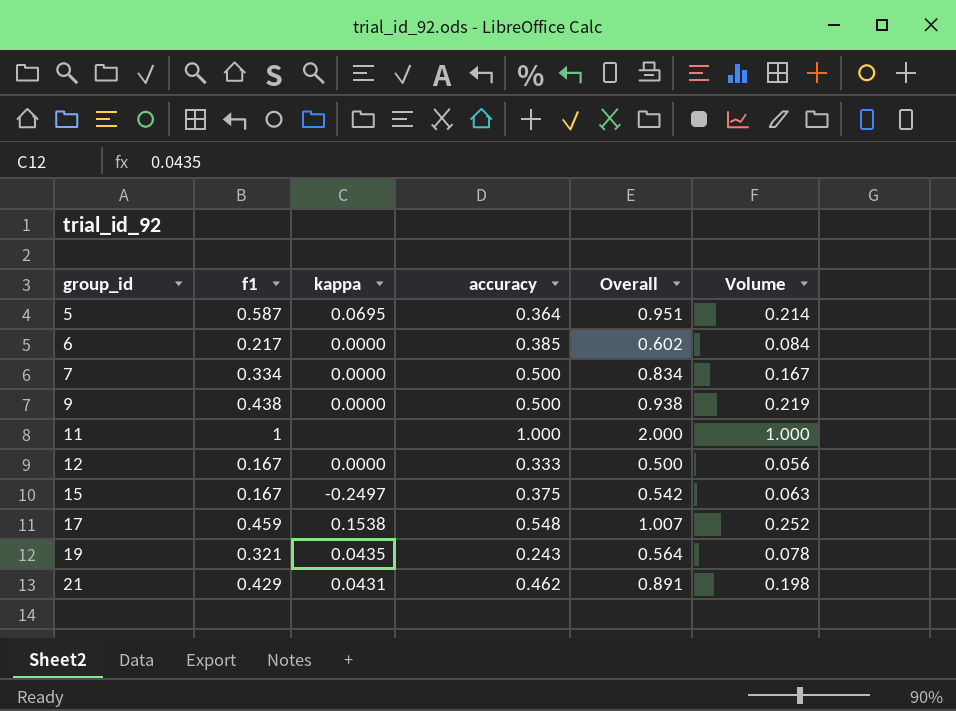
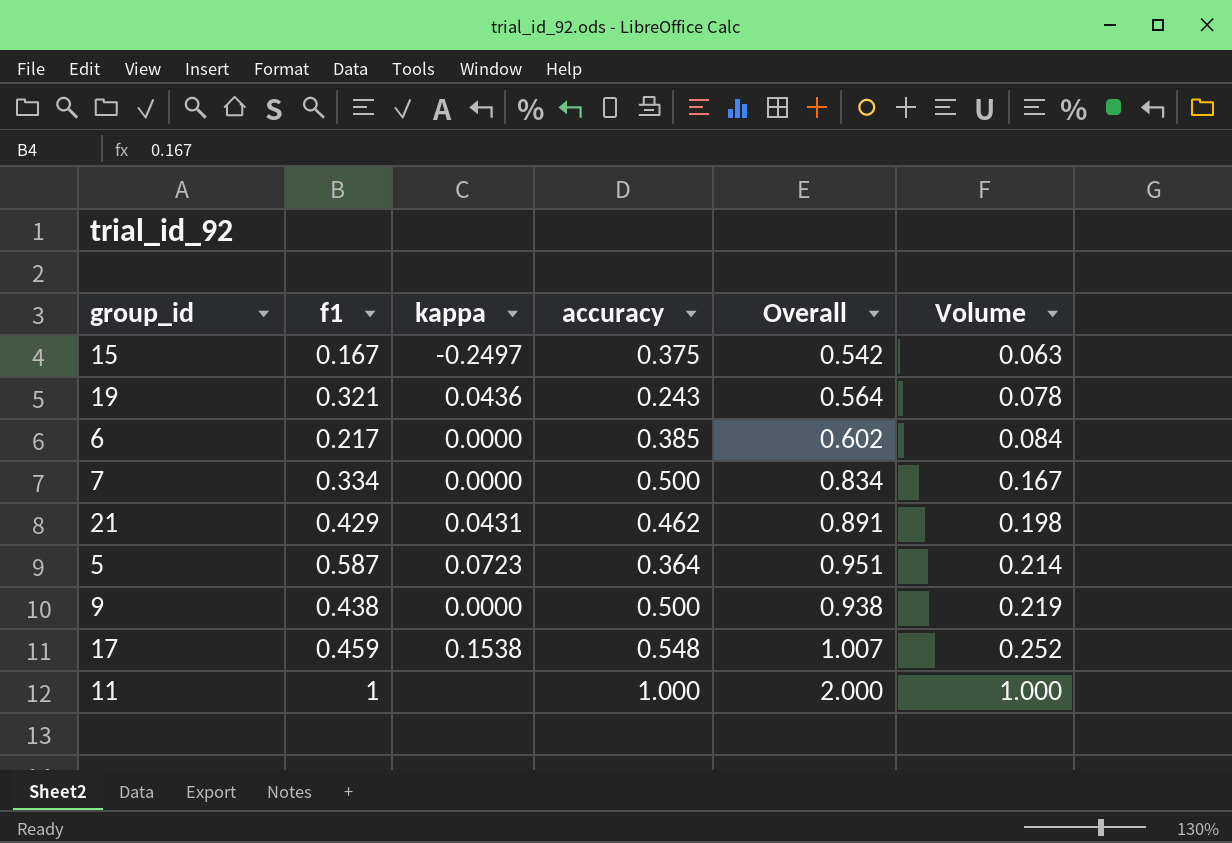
row order: group_id ascending -> Volume ascending
row 12: 0.167 | 0.0000 | 0.333 | 0.500 | 0.056 -> none
19 | kappa: 0.0435 -> 0.0436
5 | kappa: 0.0695 -> 0.0723

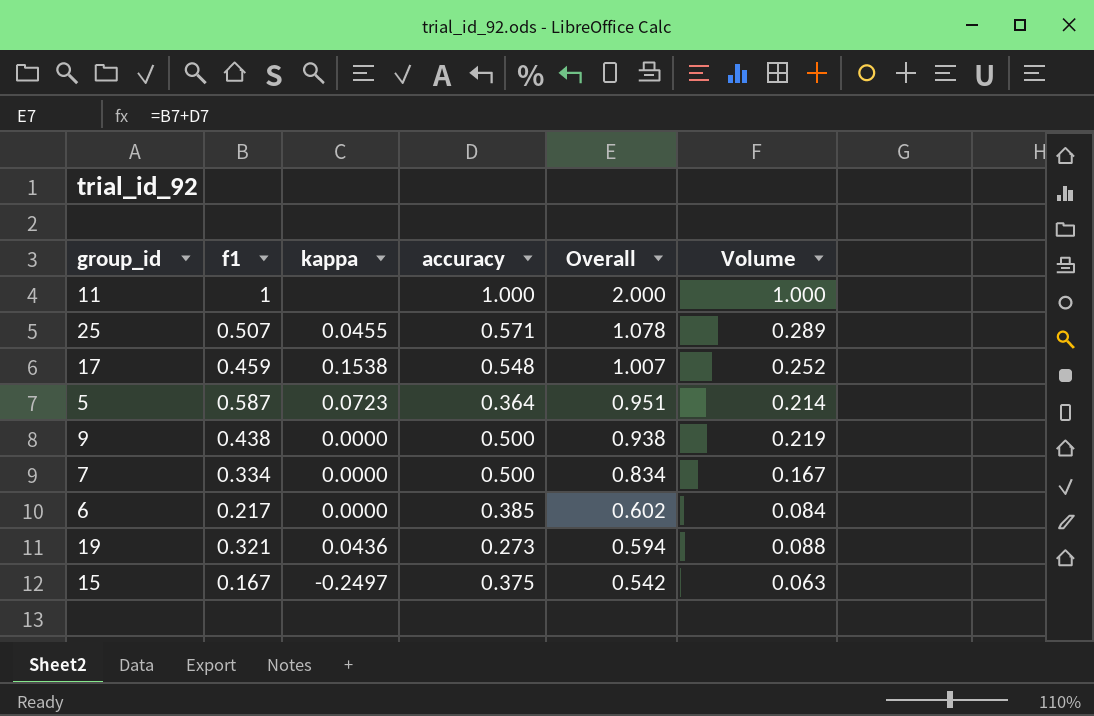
row order: Volume ascending -> Overall descending
row 21: 0.429 | 0.0431 | 0.462 | 0.891 | 0.198 -> none
row 25: none -> 0.507 | 0.0455 | 0.571 | 1.078 | 0.289
19 | accuracy: 0.243 -> 0.273
19 | Overall: 0.564 -> 0.594
19 | Volume: 0.078 -> 0.088

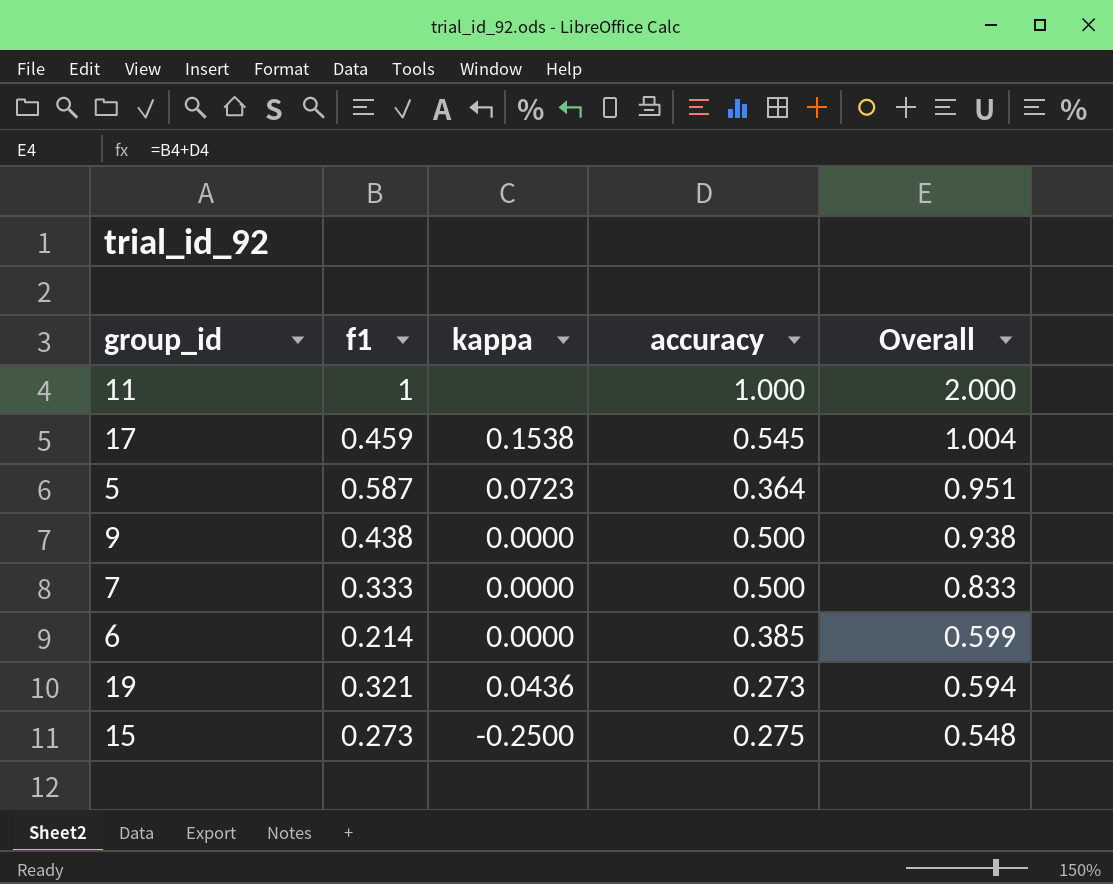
column Volume | formula: [f1] * [accuracy] -> none
row 25: 0.507 | 0.0455 | 0.571 | 1.078 | 0.289 -> none
17 | accuracy: 0.548 -> 0.545
17 | Overall: 1.007 -> 1.004
7 | f1: 0.334 -> 0.333
7 | Overall: 0.834 -> 0.833
6 | f1: 0.217 -> 0.214
6 | Overall: 0.602 -> 0.599
15 | f1: 0.167 -> 0.273
15 | kappa: -0.2497 -> -0.2500
15 | accuracy: 0.375 -> 0.275
15 | Overall: 0.542 -> 0.548

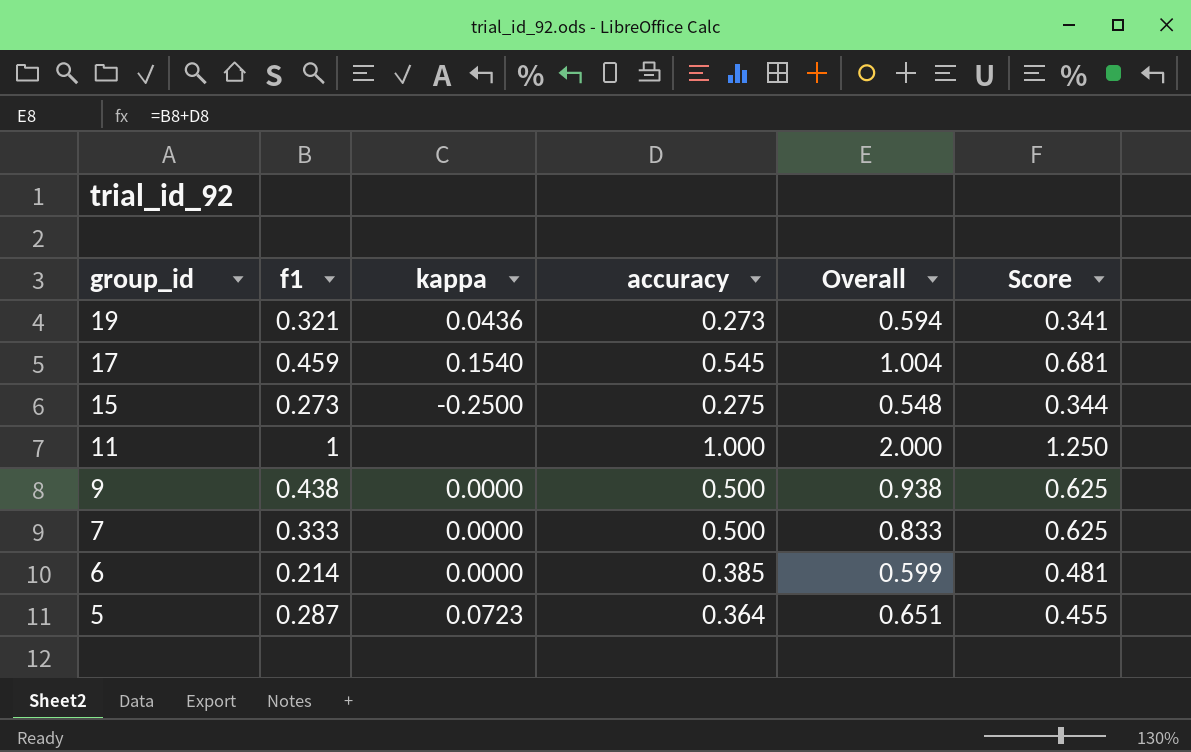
row order: Overall descending -> group_id descending
column Score | formula: none -> [accuracy] * 1.25
17 | kappa: 0.1538 -> 0.1540
5 | f1: 0.587 -> 0.287
5 | Overall: 0.951 -> 0.651

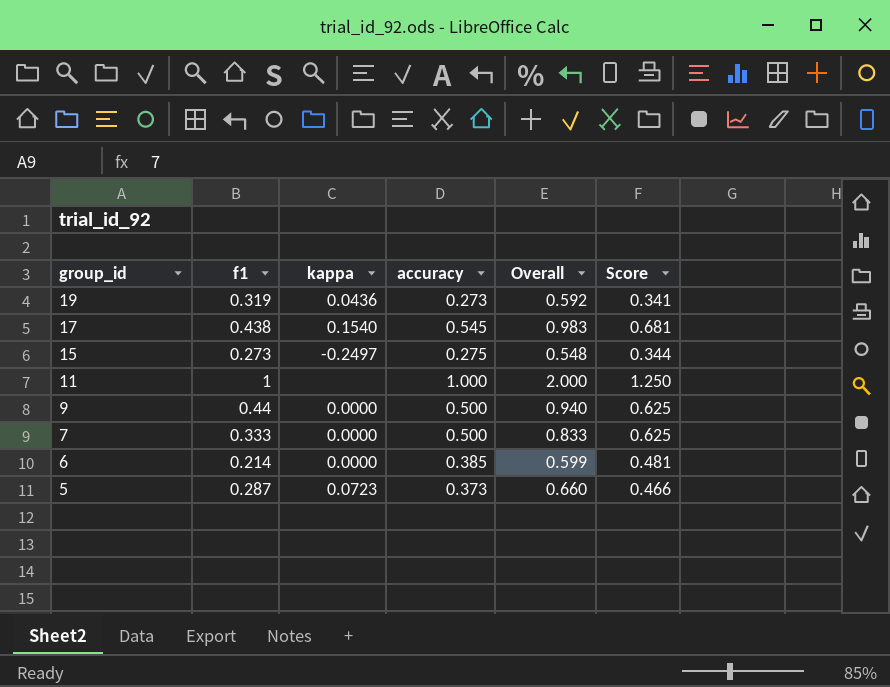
19 | f1: 0.321 -> 0.319
19 | Overall: 0.594 -> 0.592
17 | f1: 0.459 -> 0.438
17 | Overall: 1.004 -> 0.983
15 | kappa: -0.2500 -> -0.2497
9 | f1: 0.438 -> 0.44
9 | Overall: 0.938 -> 0.940
5 | accuracy: 0.364 -> 0.373
5 | Overall: 0.651 -> 0.660
5 | Score: 0.455 -> 0.466

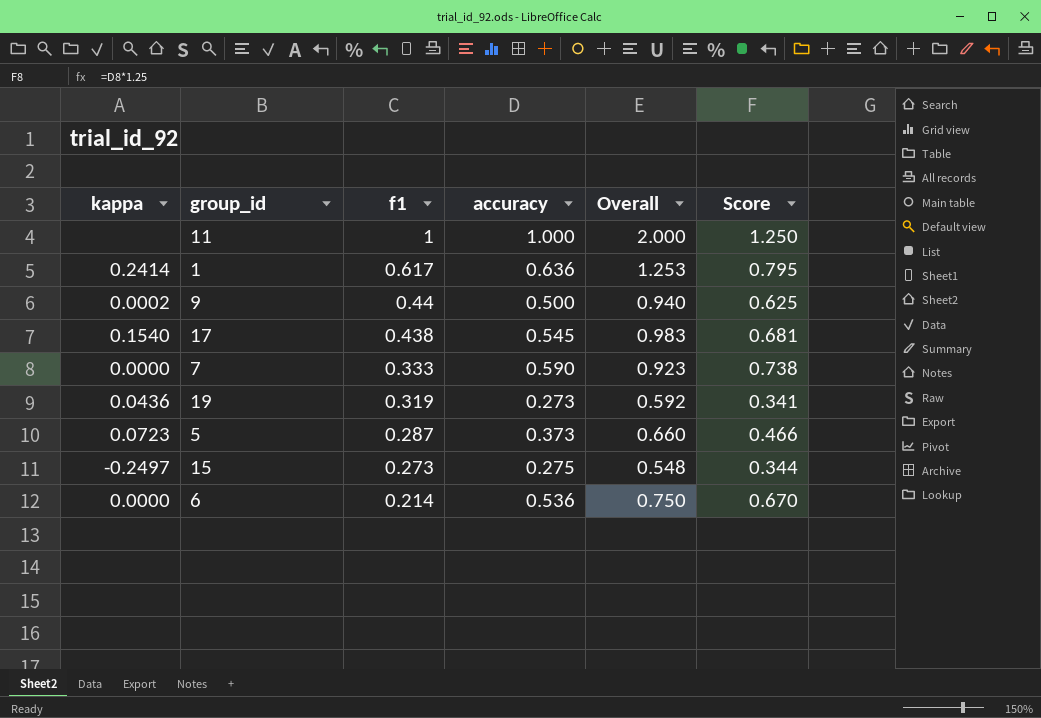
row order: group_id descending -> f1 descending
column kappa | position: 3 -> 1
row 1: none -> 0.2414 | 0.617 | 0.636 | 1.253 | 0.795
9 | kappa: 0.0000 -> 0.0002
7 | accuracy: 0.500 -> 0.590
7 | Overall: 0.833 -> 0.923
7 | Score: 0.625 -> 0.738
6 | accuracy: 0.385 -> 0.536
6 | Overall: 0.599 -> 0.750
6 | Score: 0.481 -> 0.670

